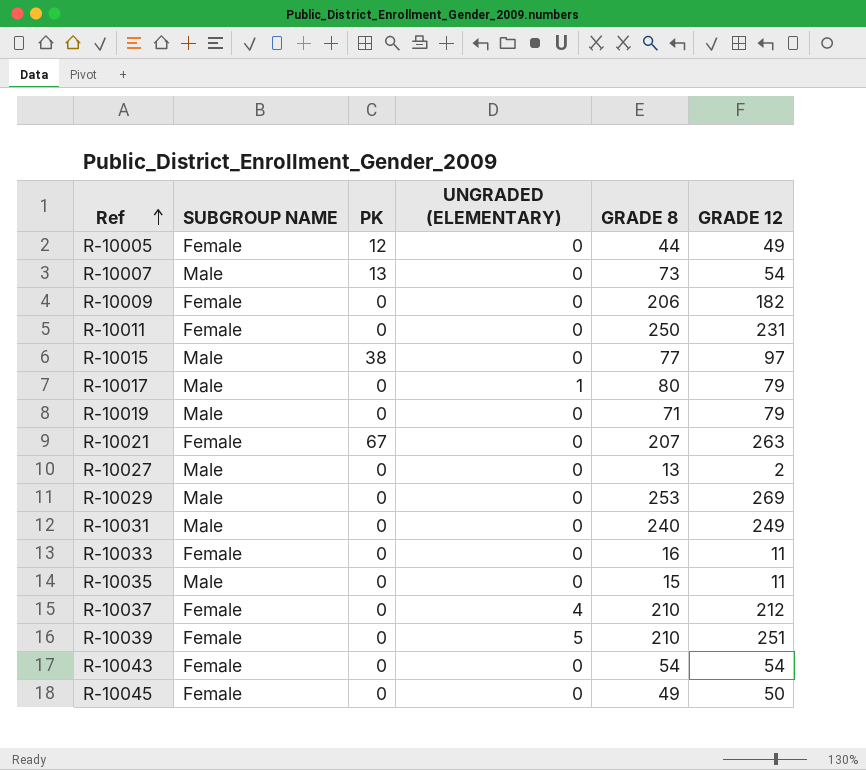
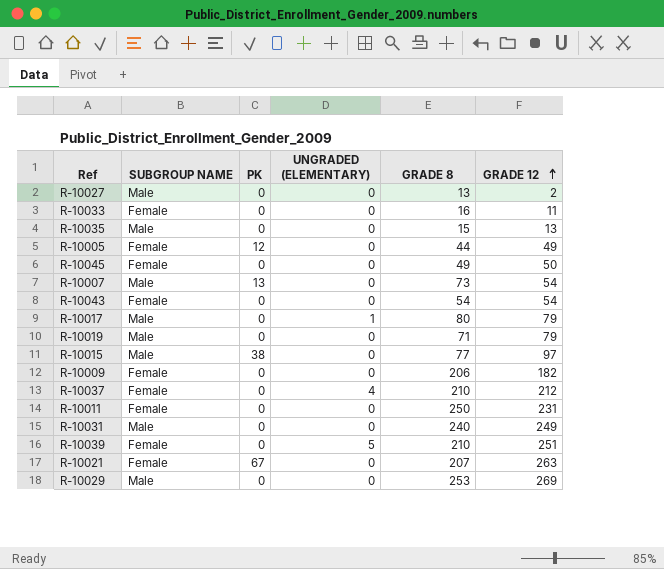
row order: Ref ascending -> GRADE 12 ascending
R-10035 | GRADE 12: 11 -> 13

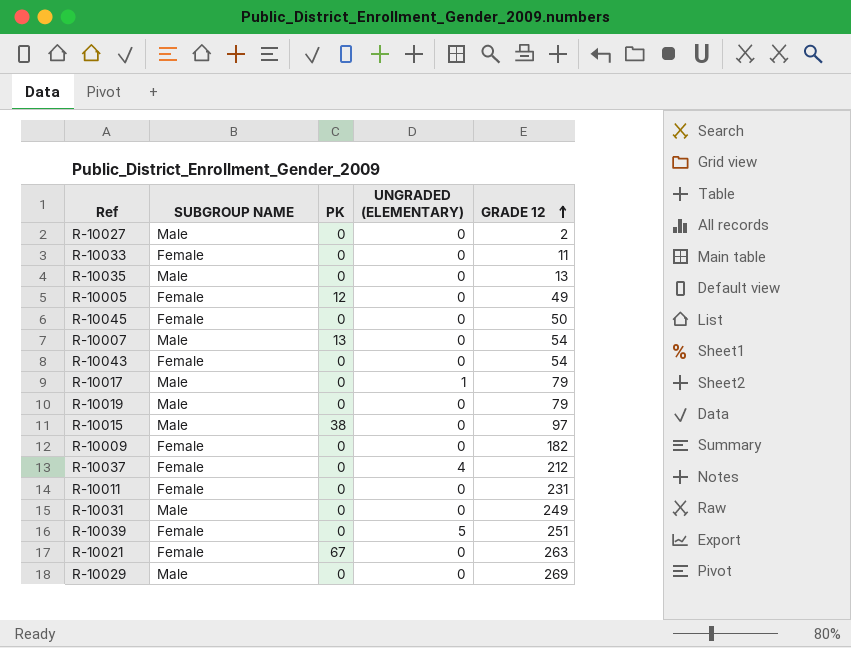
column GRADE 8 | position: 5 -> none

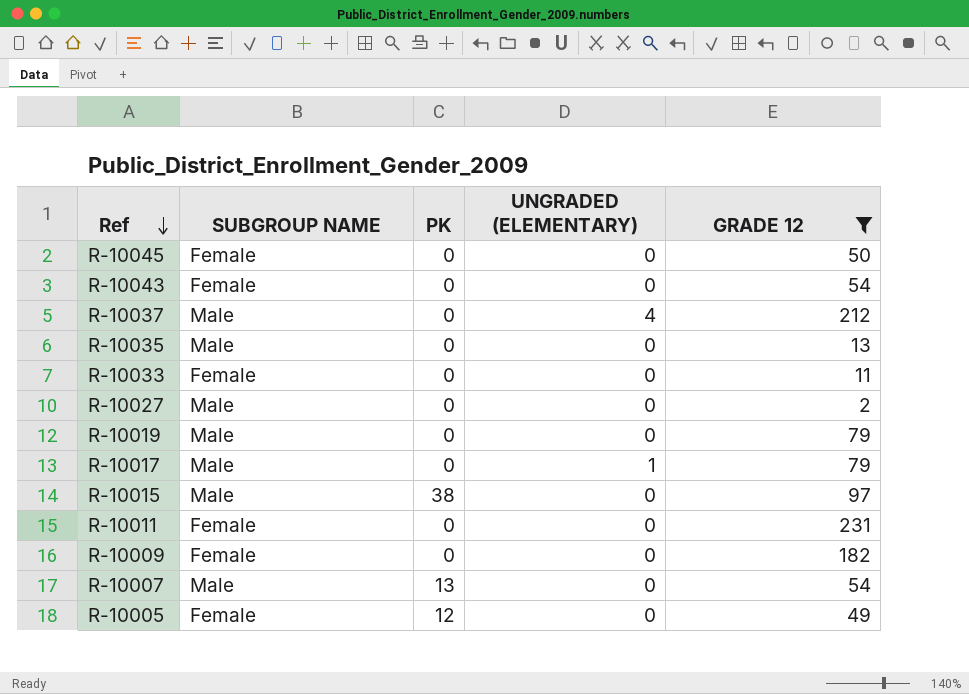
filter: none -> GRADE 12 <= 231
row order: GRADE 12 ascending -> Ref descending
R-10037 | SUBGROUP NAME: Female -> Male

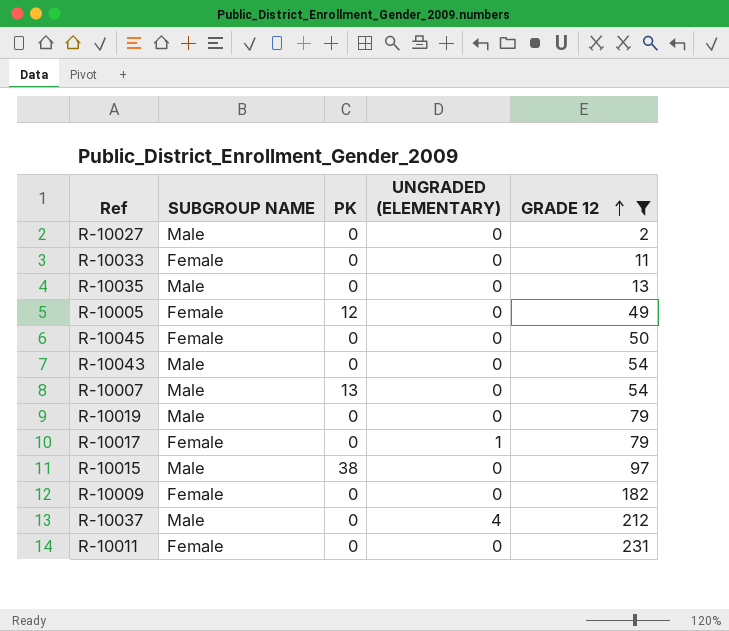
row order: Ref descending -> GRADE 12 ascending
R-10043 | SUBGROUP NAME: Female -> Male
R-10017 | SUBGROUP NAME: Male -> Female

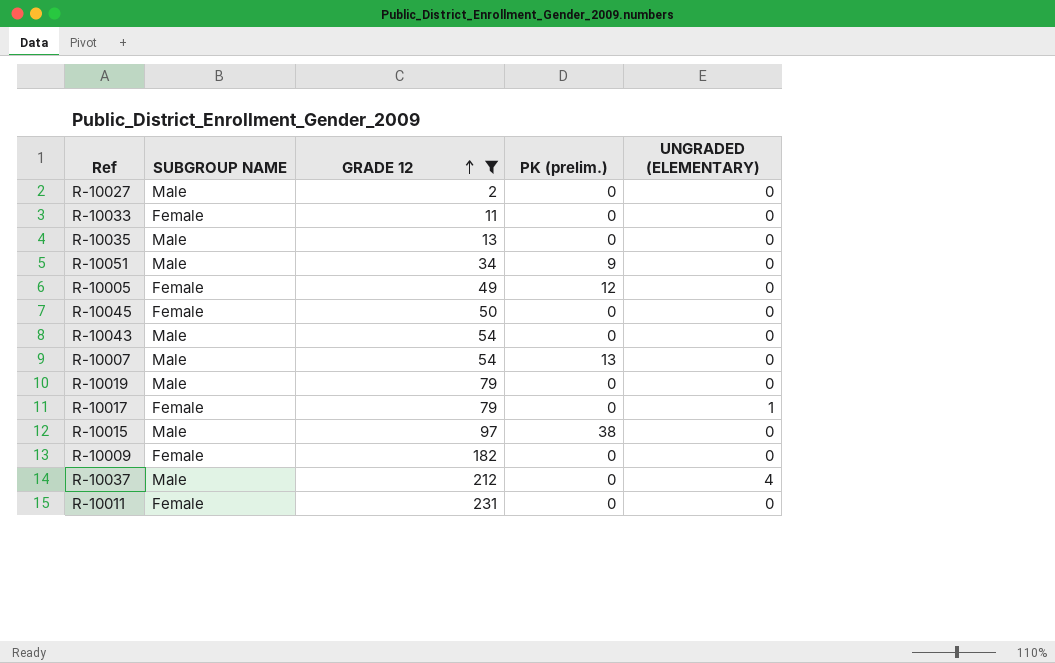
column GRADE 12 | position: 5 -> 3
column name: PK -> PK (prelim.)
row R-10051: none -> Male | 34 | 9 | 0

